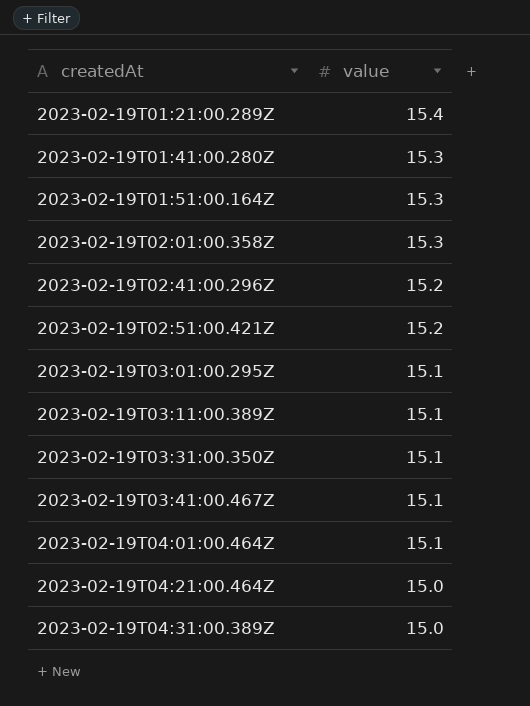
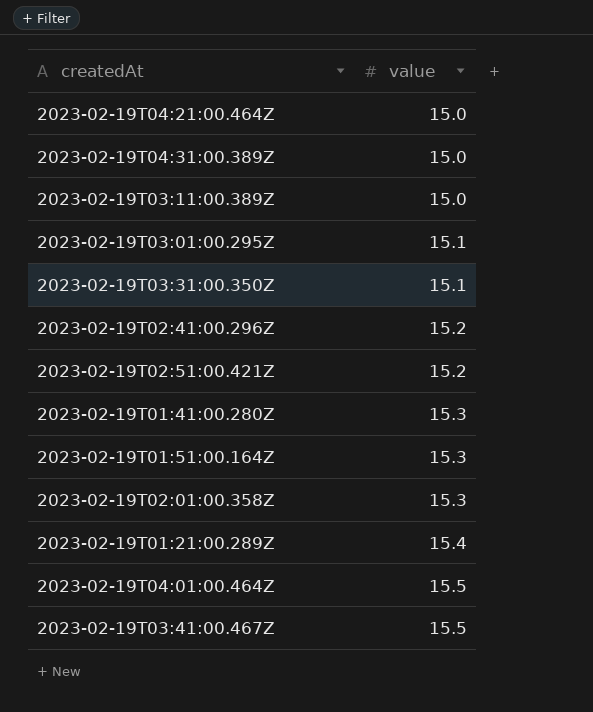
row order: createdAt ascending -> value ascending
2023-02-19T03:11:00.389Z | value: 15.1 -> 15.0
2023-02-19T04:01:00.464Z | value: 15.1 -> 15.5
2023-02-19T03:41:00.467Z | value: 15.1 -> 15.5

